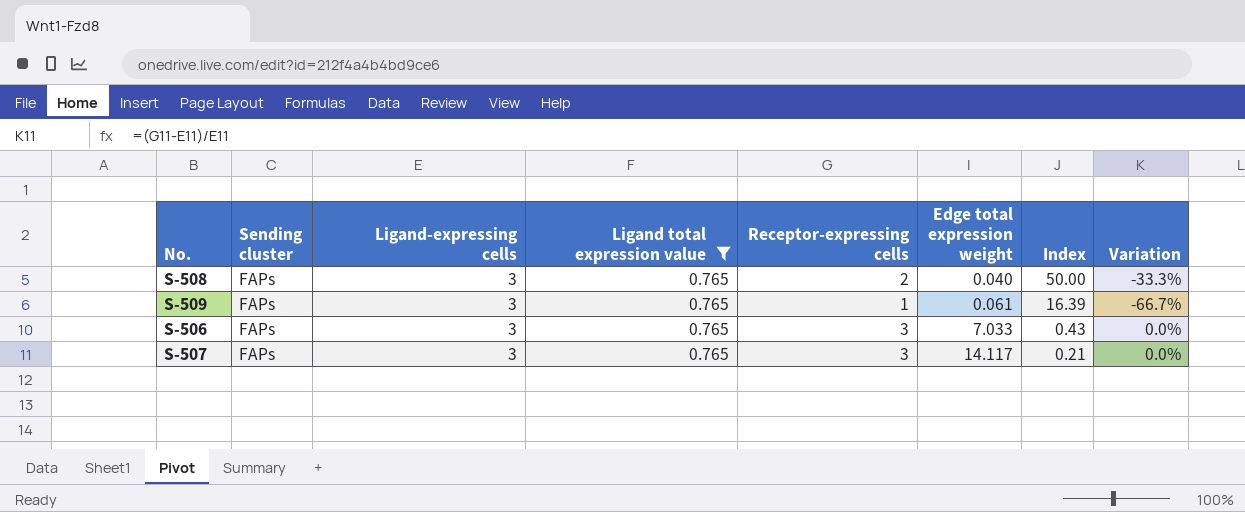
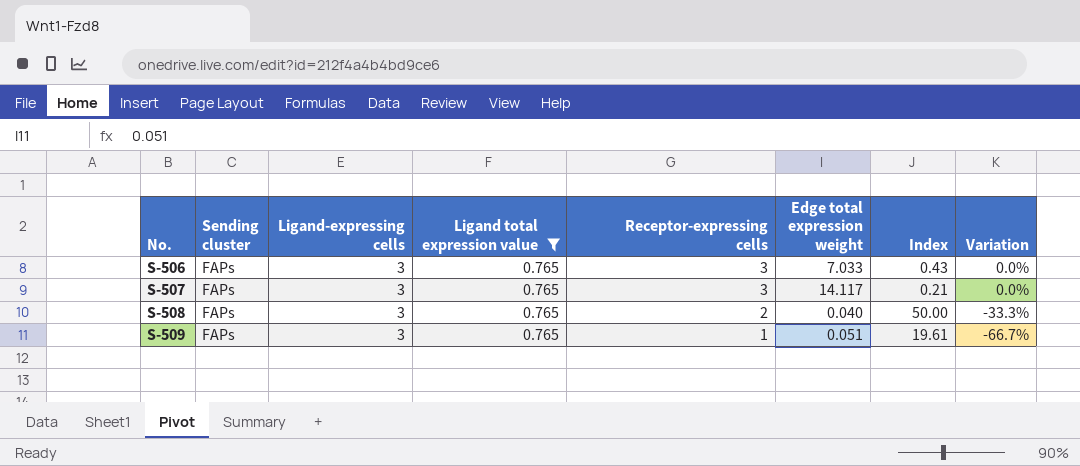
row order: Edge total expression weight ascending -> No. ascending
S-509 | Edge total expression weight: 0.061 -> 0.051
S-509 | Index: 16.39 -> 19.61

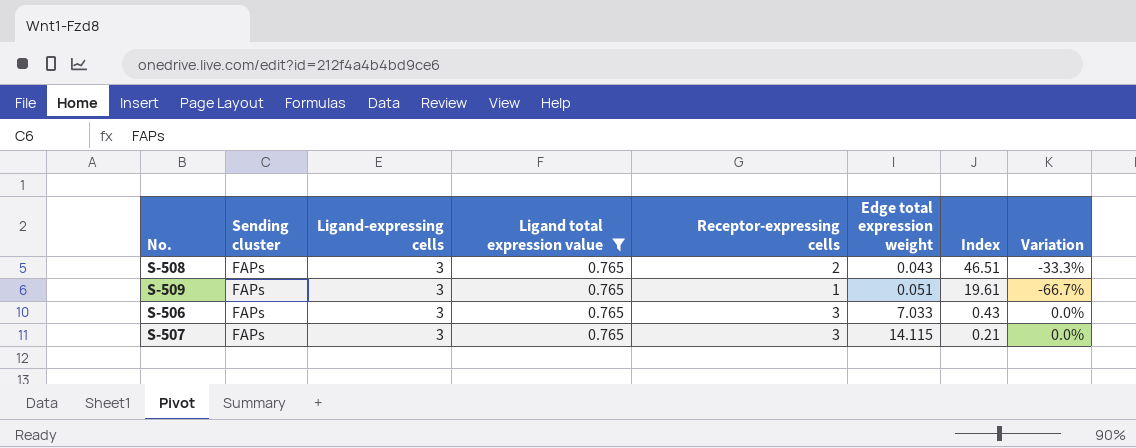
row order: No. ascending -> Edge total expression weight ascending
S-508 | Edge total expression weight: 0.040 -> 0.043
S-508 | Index: 50.00 -> 46.51
S-507 | Edge total expression weight: 14.117 -> 14.115

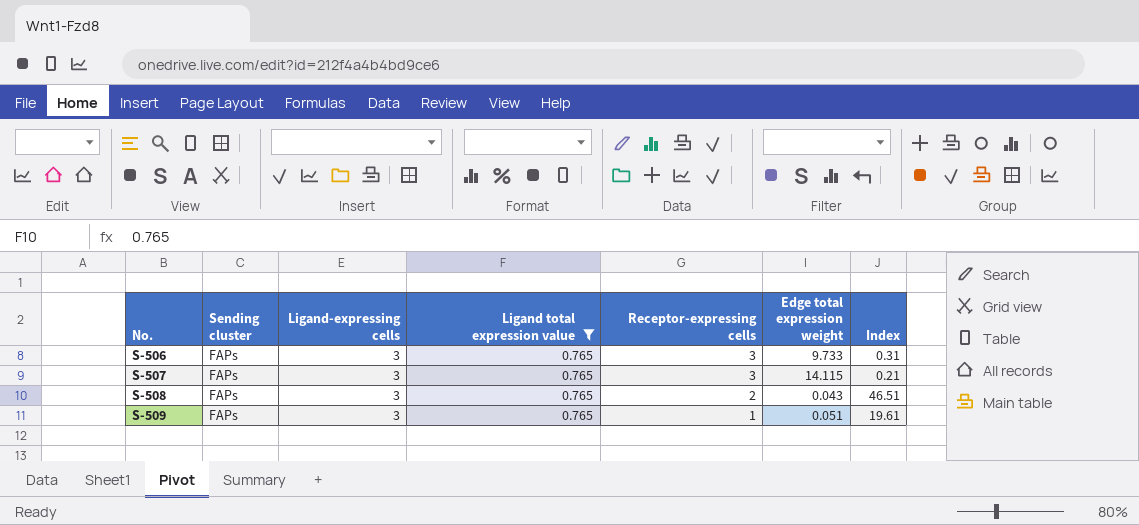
row order: Edge total expression weight ascending -> No. ascending
column Variation | formula: ([Receptor-expressing cells] - [Ligand-expressing cells]) / [Ligand-expressing cells] -> none
S-506 | Edge total expression weight: 7.033 -> 9.733
S-506 | Index: 0.43 -> 0.31

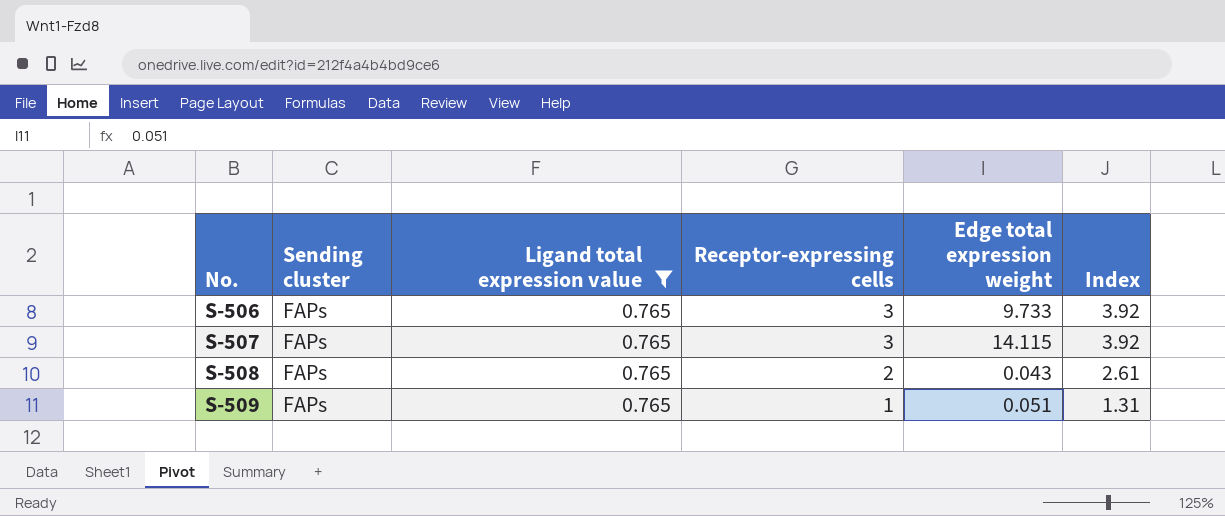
column Ligand-expressing cells | position: 3 -> none
column Index | formula: [Receptor-expressing cells] / [Edge total expression weight] -> [Receptor-expressing cells] / [Ligand total expression value]

